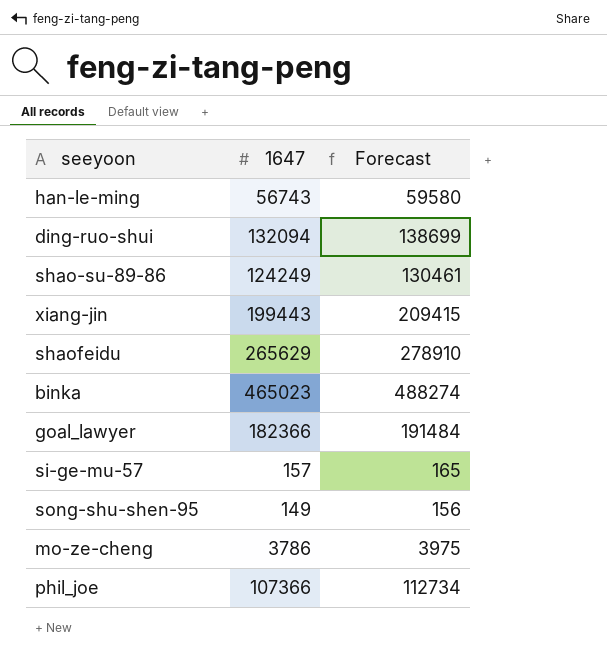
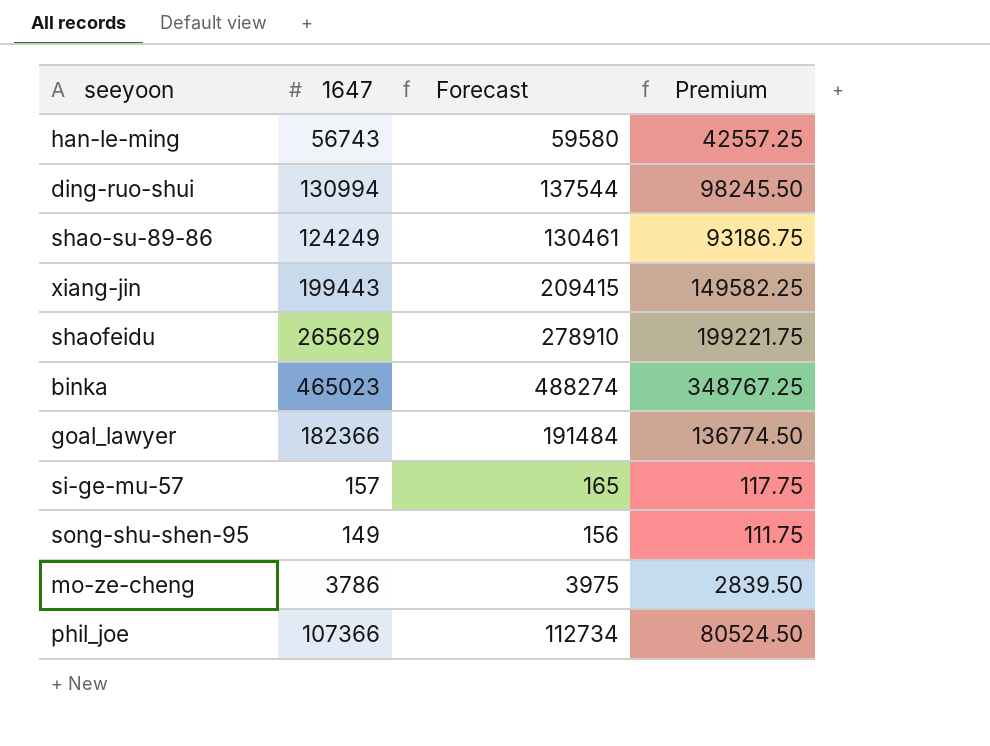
column Premium | formula: none -> [1647] * 0.75
ding-ruo-shui | 1647: 132094 -> 130994
ding-ruo-shui | Forecast: 138699 -> 137544

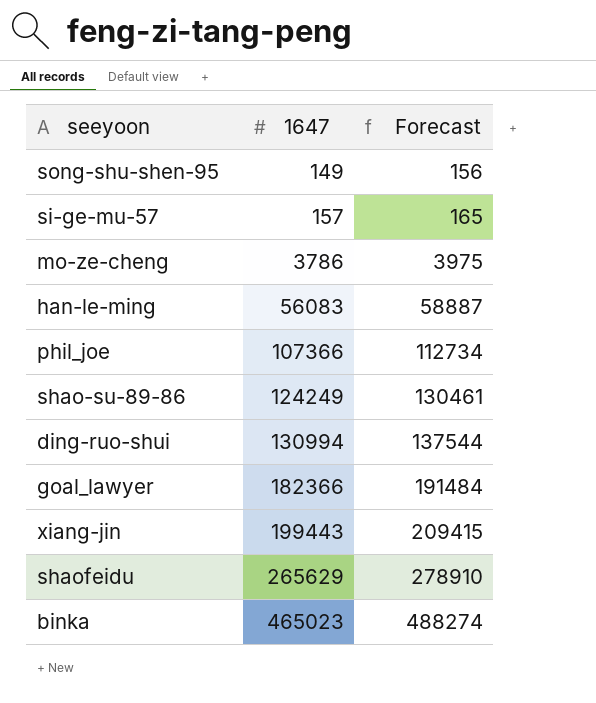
row order: none -> 1647 ascending
column Premium | formula: [1647] * 0.75 -> none
han-le-ming | 1647: 56743 -> 56083
han-le-ming | Forecast: 59580 -> 58887

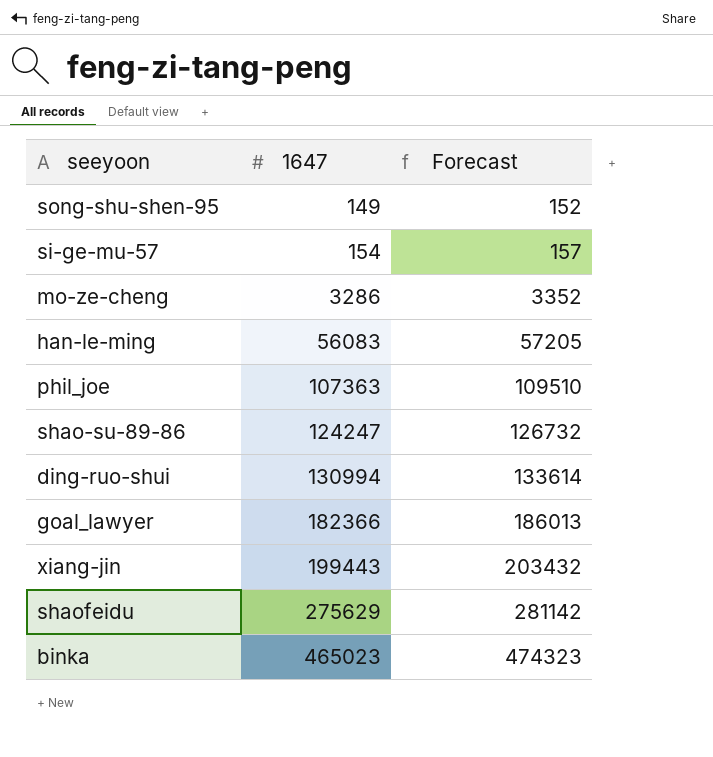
column Forecast | formula: [1647] * 1.05 -> [1647] * 1.02
si-ge-mu-57 | 1647: 157 -> 154
mo-ze-cheng | 1647: 3786 -> 3286
phil_joe | 1647: 107366 -> 107363
shao-su-89-86 | 1647: 124249 -> 124247
shaofeidu | 1647: 265629 -> 275629

